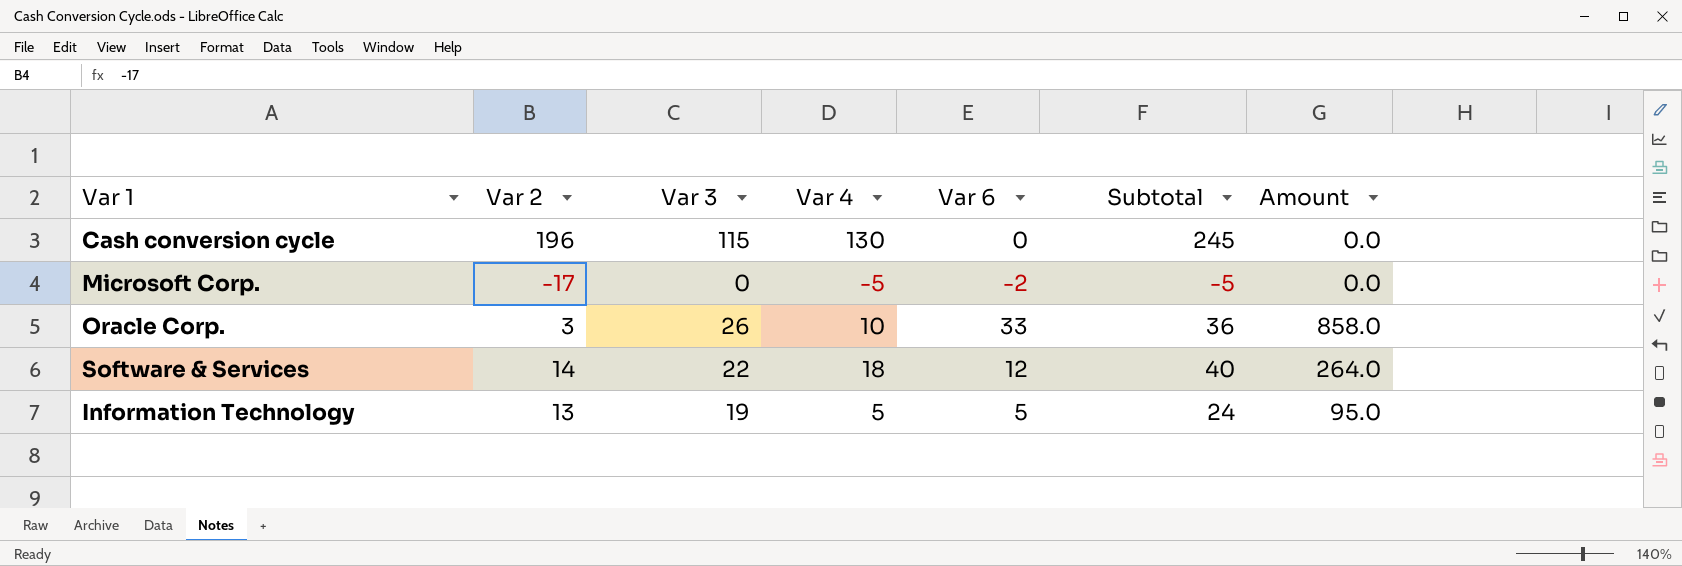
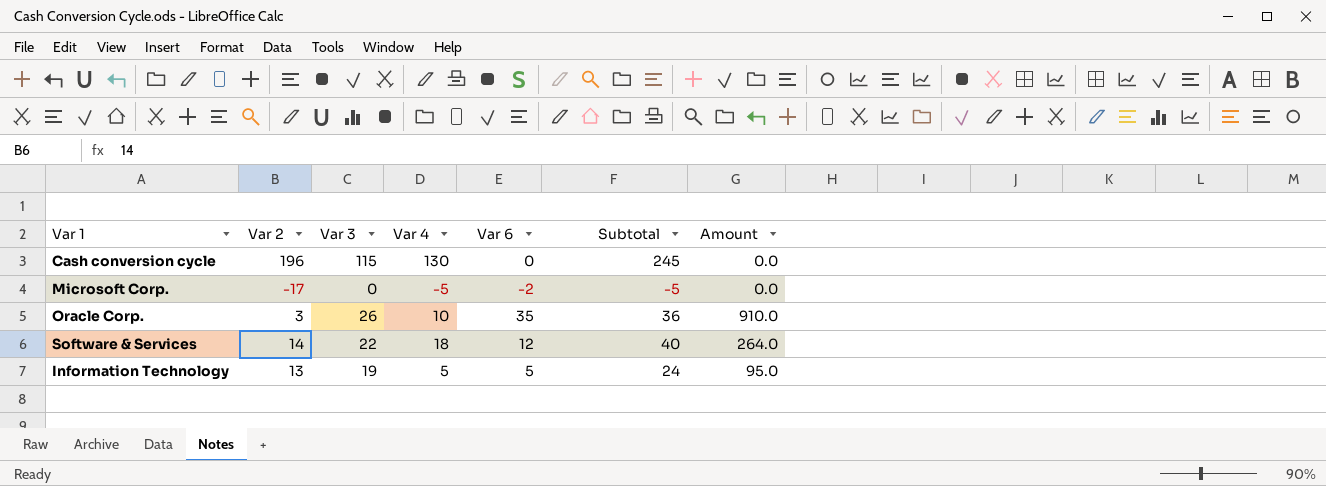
Oracle Corp. | Var 6: 33 -> 35
Oracle Corp. | Amount: 858.0 -> 910.0

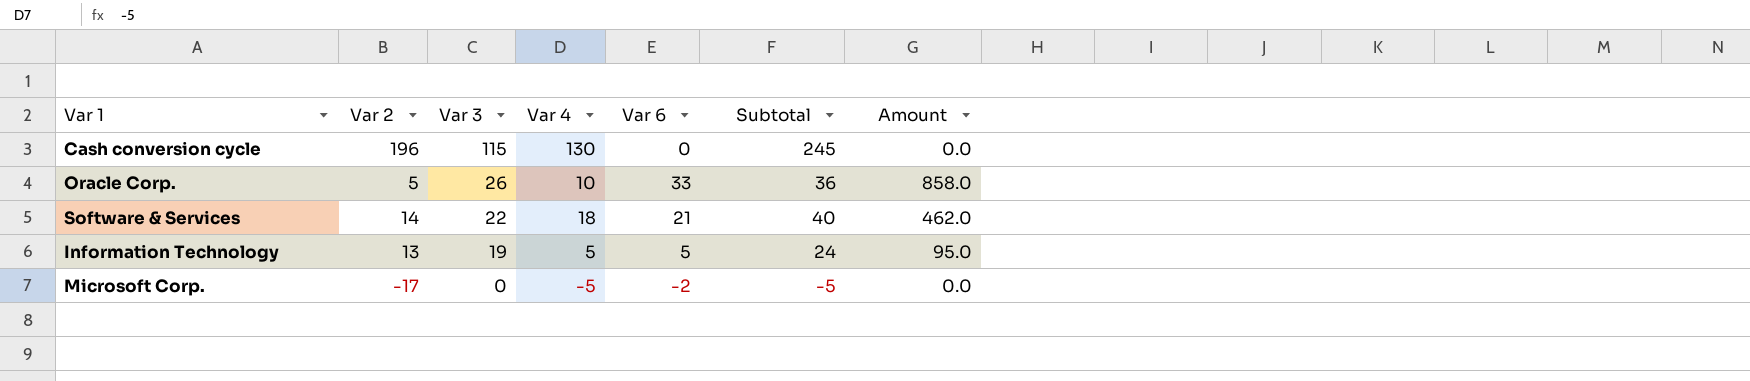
row order: none -> Var 3 descending
Oracle Corp. | Var 2: 3 -> 5
Oracle Corp. | Var 6: 35 -> 33
Oracle Corp. | Amount: 910.0 -> 858.0
Software & Services | Var 6: 12 -> 21
Software & Services | Amount: 264.0 -> 462.0

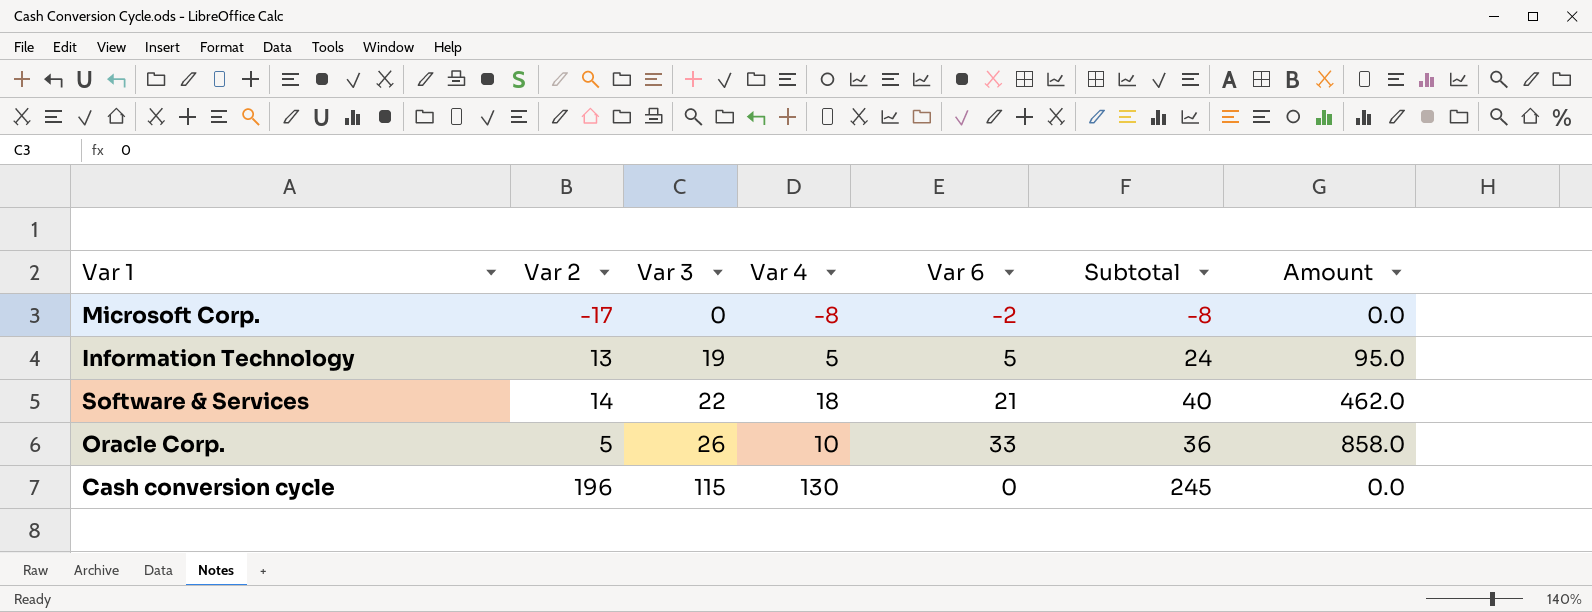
row order: Var 3 descending -> Var 3 ascending
Microsoft Corp. | Var 4: -5 -> -8
Microsoft Corp. | Subtotal: -5 -> -8

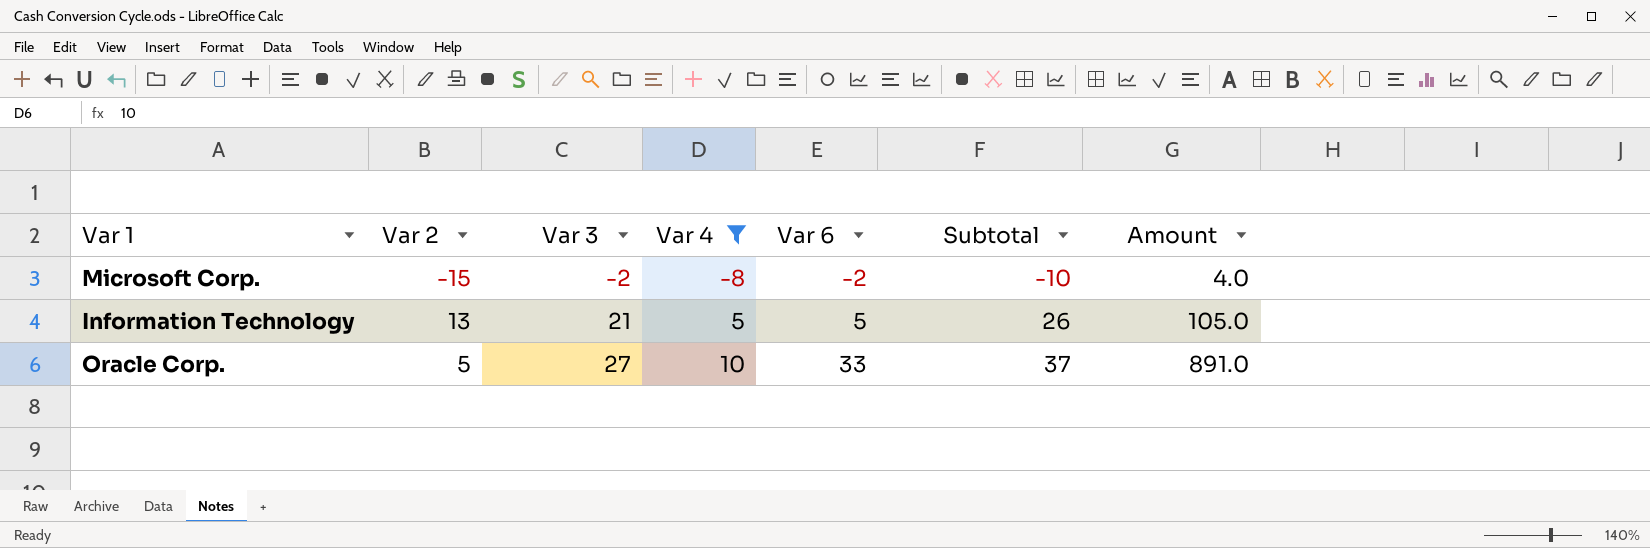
filter: none -> Var 4 <= 10
Microsoft Corp. | Var 2: -17 -> -15
Microsoft Corp. | Var 3: 0 -> -2
Microsoft Corp. | Subtotal: -8 -> -10
Microsoft Corp. | Amount: 0.0 -> 4.0
Information Technology | Var 3: 19 -> 21
Information Technology | Subtotal: 24 -> 26
Information Technology | Amount: 95.0 -> 105.0
Oracle Corp. | Var 3: 26 -> 27
Oracle Corp. | Subtotal: 36 -> 37
Oracle Corp. | Amount: 858.0 -> 891.0

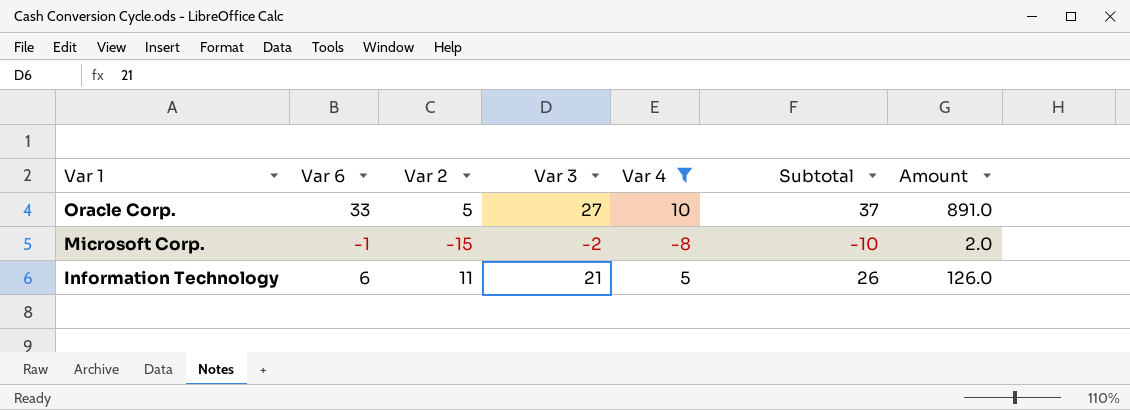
row order: Var 3 ascending -> Var 1 descending
column Var 6 | position: 5 -> 2
Microsoft Corp. | Var 6: -2 -> -1
Microsoft Corp. | Amount: 4.0 -> 2.0
Information Technology | Var 6: 5 -> 6
Information Technology | Var 2: 13 -> 11
Information Technology | Amount: 105.0 -> 126.0

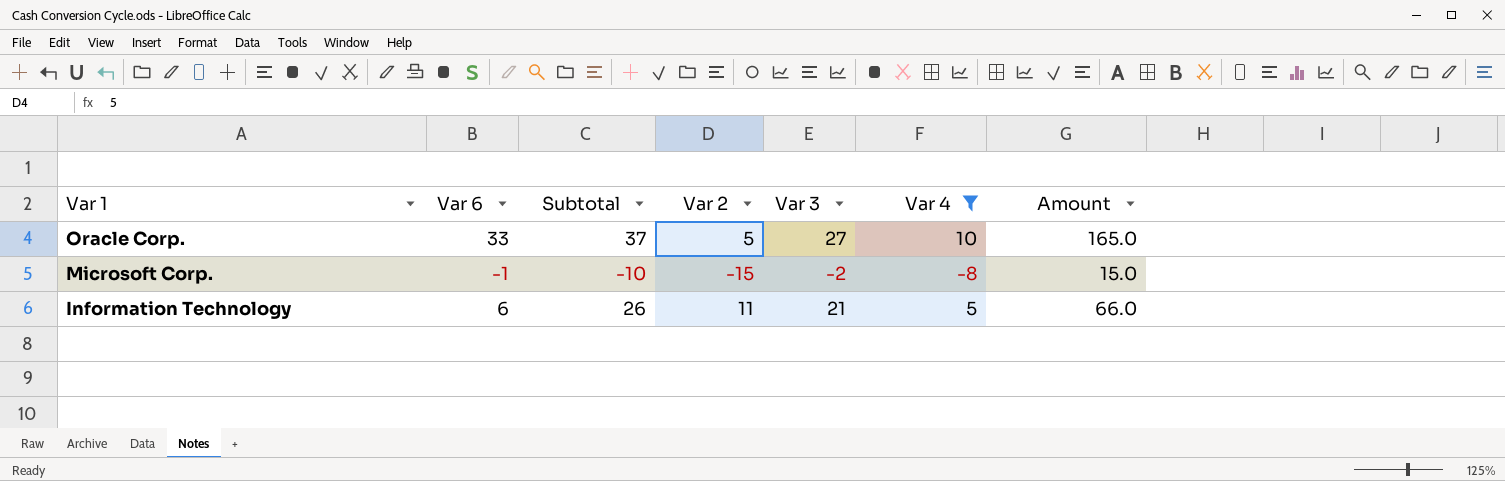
column Subtotal | position: 6 -> 3
column Amount | formula: [Var 6] * [Var 3] -> [Var 6] * [Var 2]

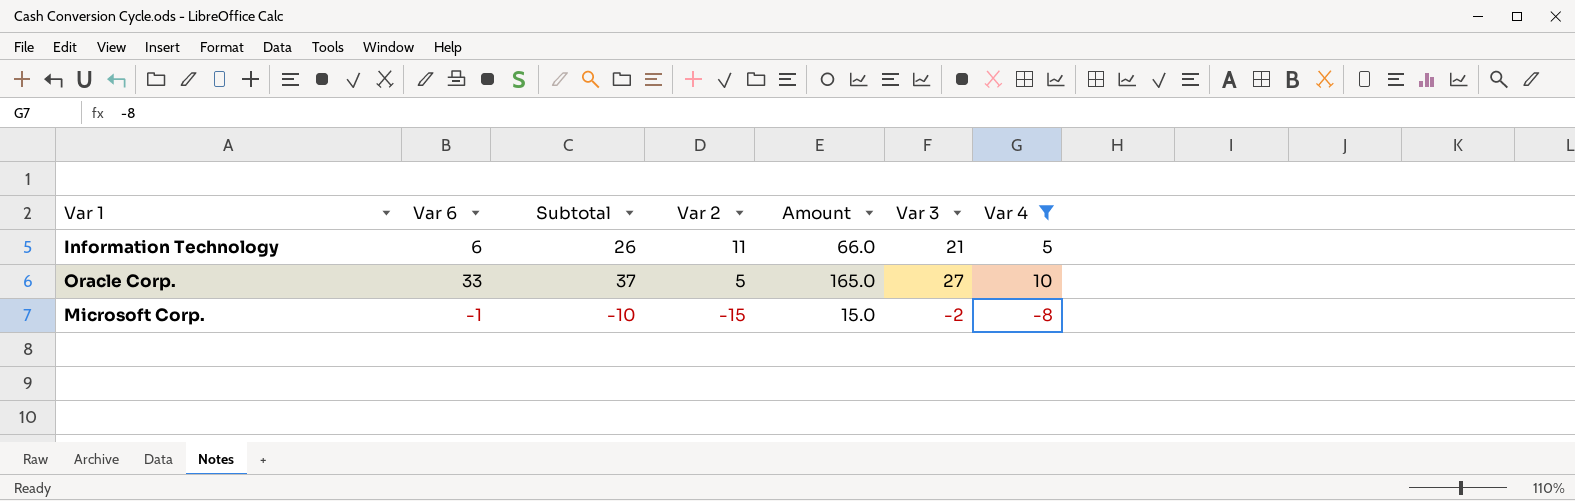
row order: Var 1 descending -> Var 2 descending
column Amount | position: 7 -> 5

